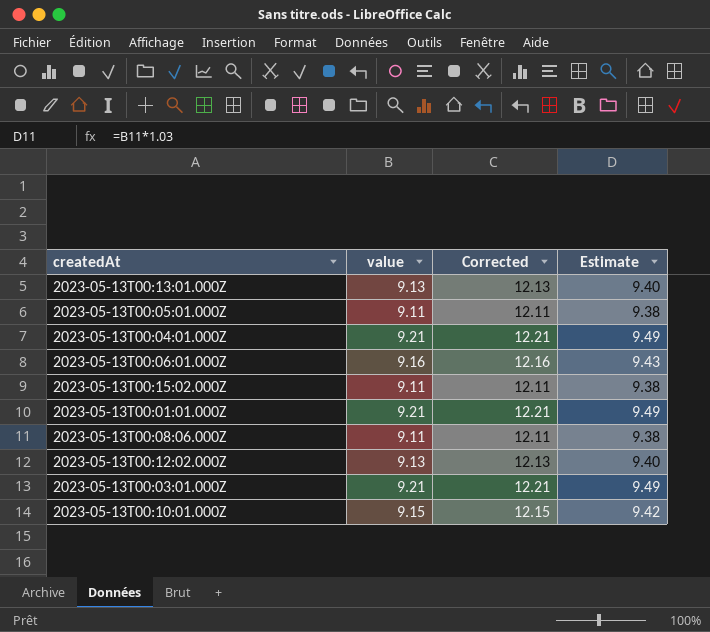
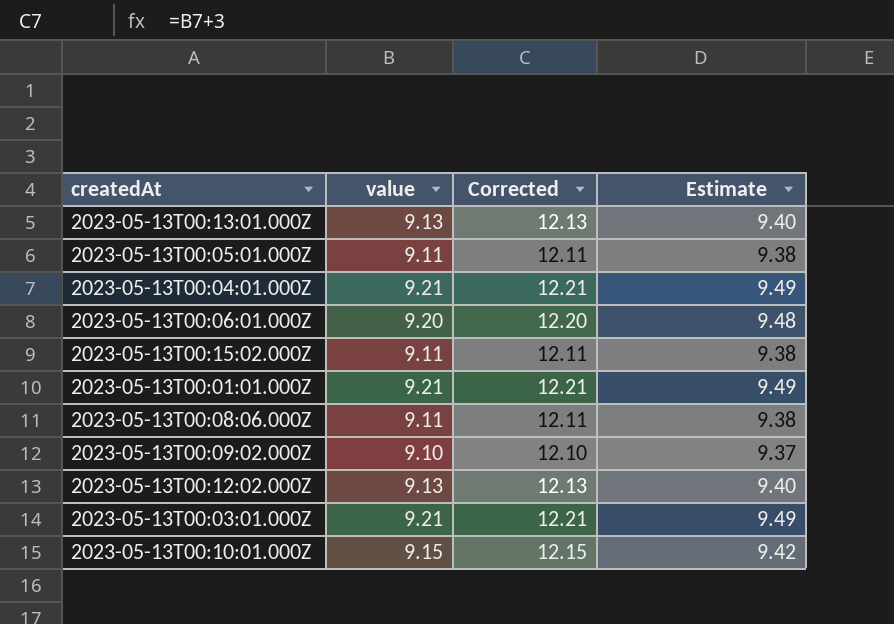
2023-05-13T00:06:01.000Z | value: 9.16 -> 9.20
2023-05-13T00:06:01.000Z | Corrected: 12.16 -> 12.20
2023-05-13T00:06:01.000Z | Estimate: 9.43 -> 9.48
row 2023-05-13T00:09:02.000Z: none -> 9.10 | 12.10 | 9.37

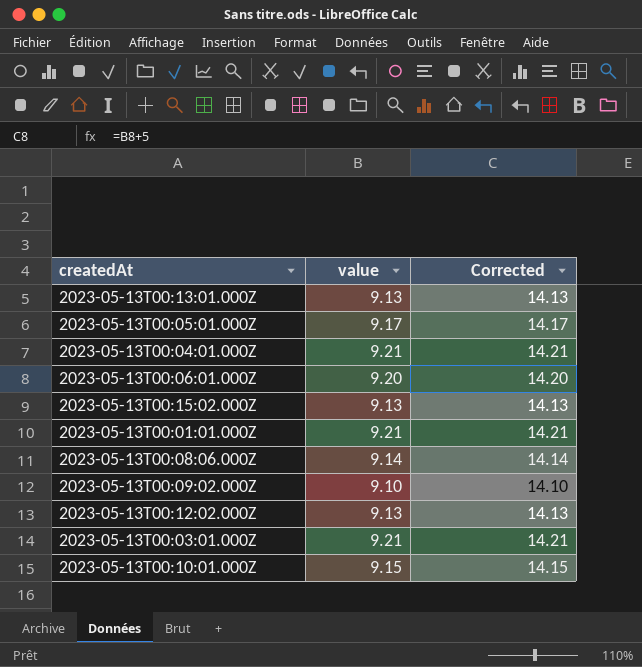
column Estimate | formula: [value] * 1.03 -> none
column Corrected | formula: [value] + 3 -> [value] + 5
2023-05-13T00:05:01.000Z | value: 9.11 -> 9.17
2023-05-13T00:15:02.000Z | value: 9.11 -> 9.13
2023-05-13T00:08:06.000Z | value: 9.11 -> 9.14

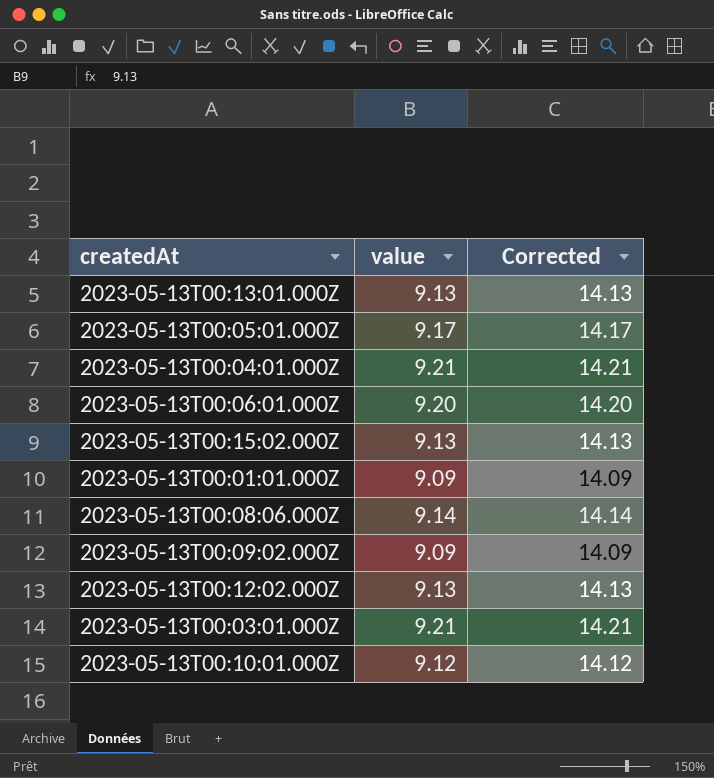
2023-05-13T00:01:01.000Z | value: 9.21 -> 9.09
2023-05-13T00:01:01.000Z | Corrected: 14.21 -> 14.09
2023-05-13T00:09:02.000Z | value: 9.10 -> 9.09
2023-05-13T00:09:02.000Z | Corrected: 14.10 -> 14.09
2023-05-13T00:10:01.000Z | value: 9.15 -> 9.12
2023-05-13T00:10:01.000Z | Corrected: 14.15 -> 14.12

